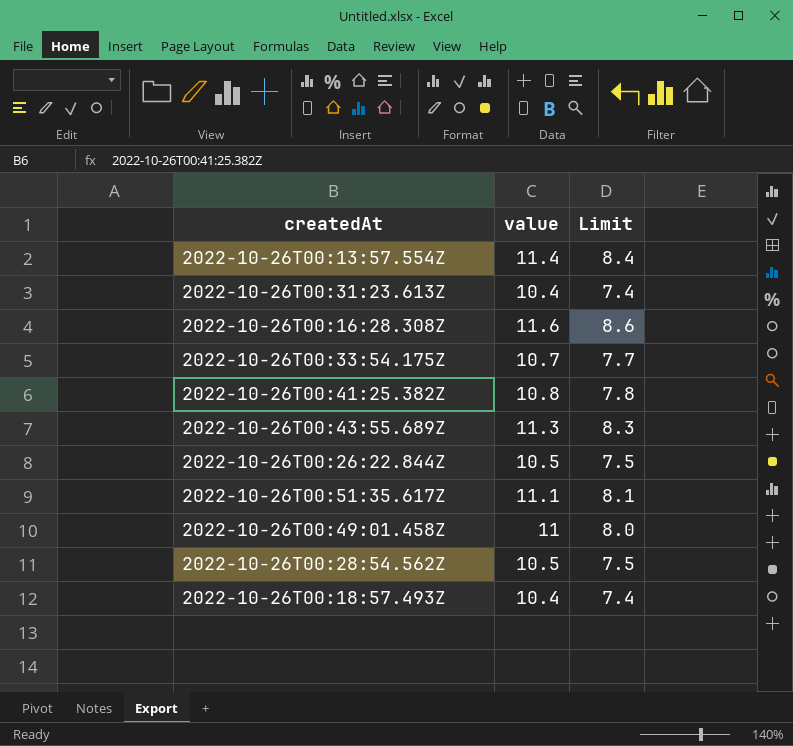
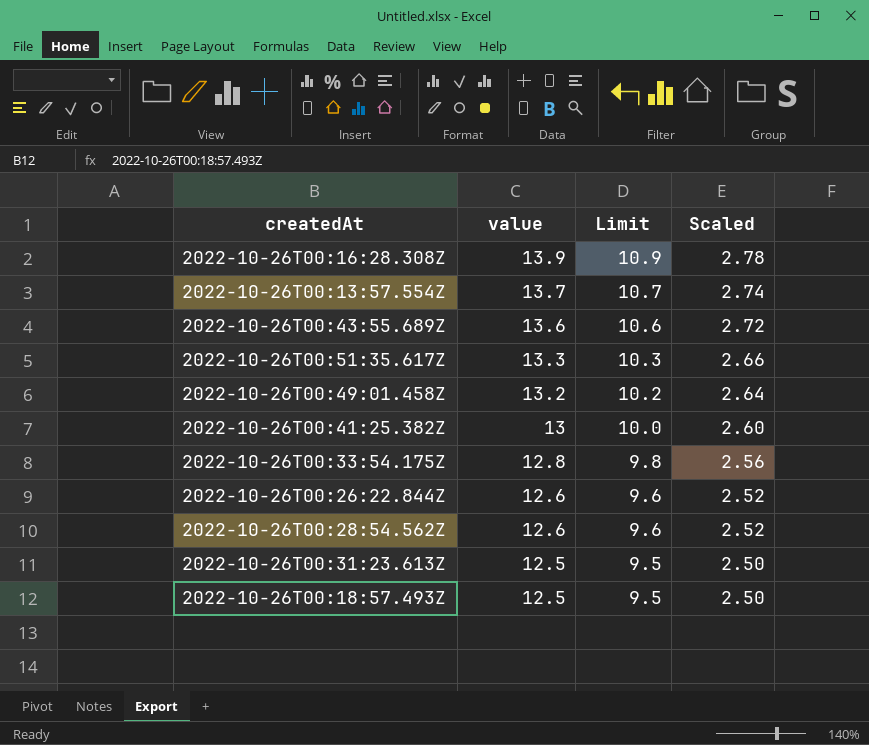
row order: none -> value descending
column Scaled | formula: none -> [value] * 0.2
2022-10-26T00:16:28.308Z | value: 11.6 -> 13.9
2022-10-26T00:16:28.308Z | Limit: 8.6 -> 10.9
2022-10-26T00:13:57.554Z | value: 11.4 -> 13.7
2022-10-26T00:13:57.554Z | Limit: 8.4 -> 10.7
2022-10-26T00:43:55.689Z | value: 11.3 -> 13.6
2022-10-26T00:43:55.689Z | Limit: 8.3 -> 10.6
2022-10-26T00:51:35.617Z | value: 11.1 -> 13.3
2022-10-26T00:51:35.617Z | Limit: 8.1 -> 10.3
2022-10-26T00:49:01.458Z | value: 11 -> 13.2
2022-10-26T00:49:01.458Z | Limit: 8.0 -> 10.2
2022-10-26T00:41:25.382Z | value: 10.8 -> 13
2022-10-26T00:41:25.382Z | Limit: 7.8 -> 10.0
2022-10-26T00:33:54.175Z | value: 10.7 -> 12.8
2022-10-26T00:33:54.175Z | Limit: 7.7 -> 9.8
2022-10-26T00:26:22.844Z | value: 10.5 -> 12.6
2022-10-26T00:26:22.844Z | Limit: 7.5 -> 9.6
2022-10-26T00:28:54.562Z | value: 10.5 -> 12.6
2022-10-26T00:28:54.562Z | Limit: 7.5 -> 9.6
2022-10-26T00:31:23.613Z | value: 10.4 -> 12.5
2022-10-26T00:31:23.613Z | Limit: 7.4 -> 9.5
2022-10-26T00:18:57.493Z | value: 10.4 -> 12.5
2022-10-26T00:18:57.493Z | Limit: 7.4 -> 9.5

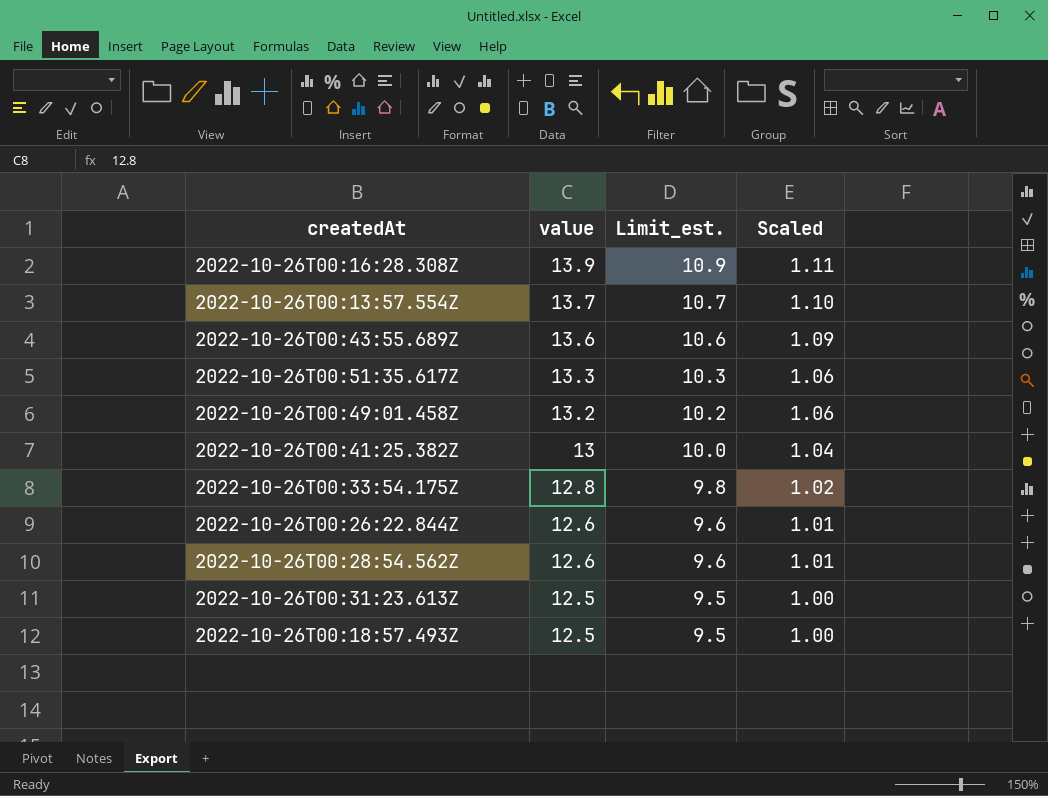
column name: Limit -> Limit_est.
column Scaled | formula: [value] * 0.2 -> [value] * 0.08

